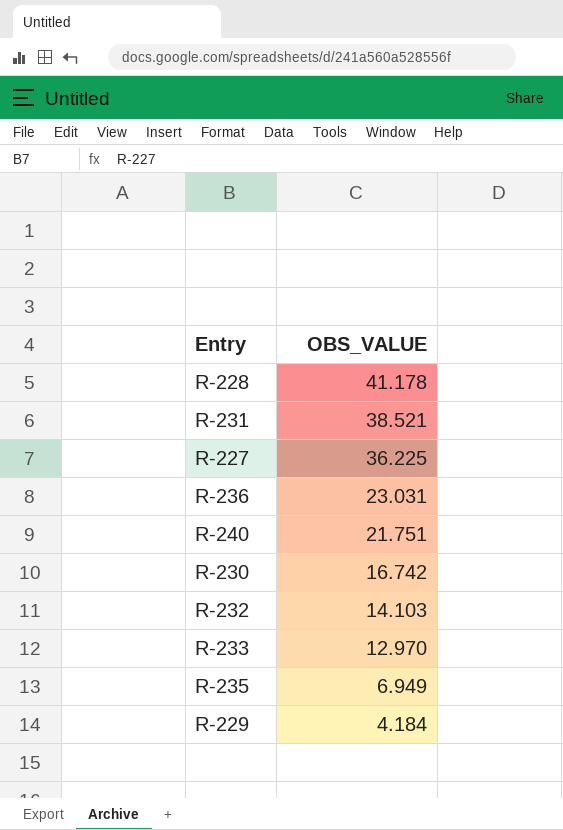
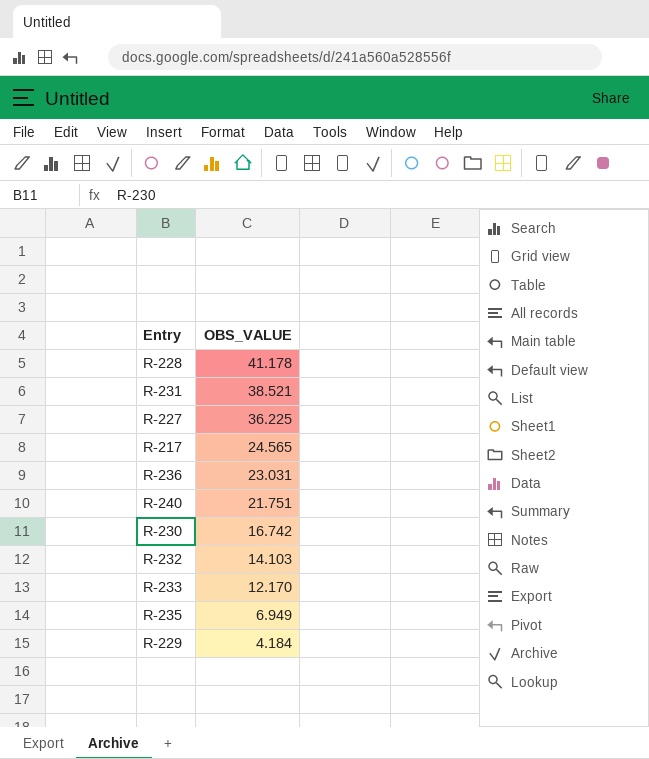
row R-217: none -> 24.565
R-233 | OBS_VALUE: 12.970 -> 12.170

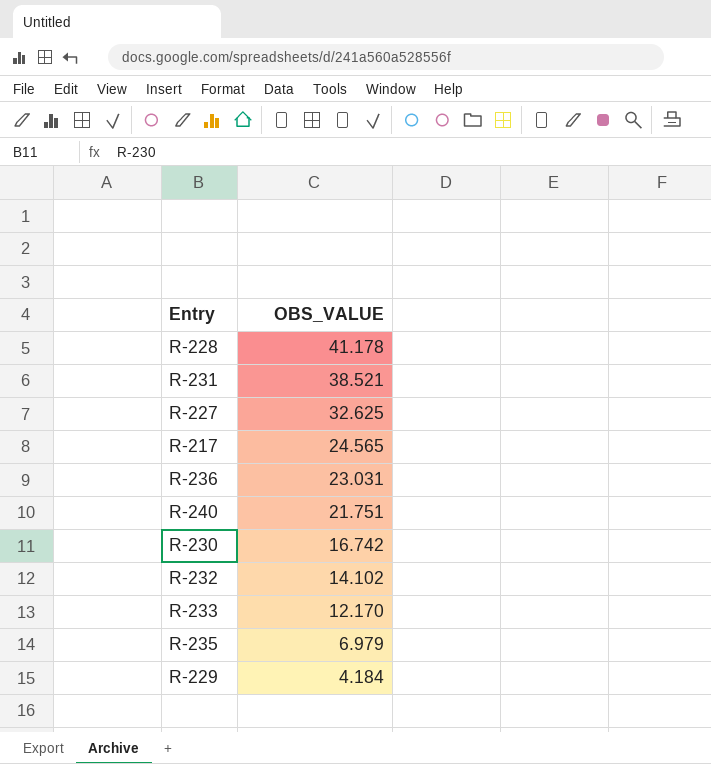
R-227 | OBS_VALUE: 36.225 -> 32.625
R-232 | OBS_VALUE: 14.103 -> 14.102
R-235 | OBS_VALUE: 6.949 -> 6.979

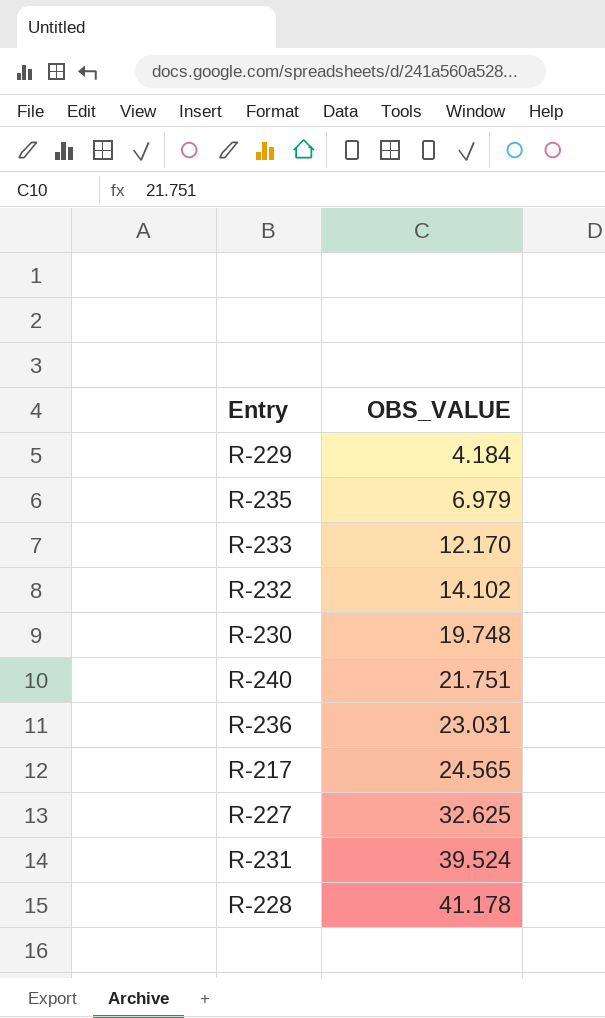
row order: OBS_VALUE descending -> OBS_VALUE ascending
R-230 | OBS_VALUE: 16.742 -> 19.748
R-231 | OBS_VALUE: 38.521 -> 39.524

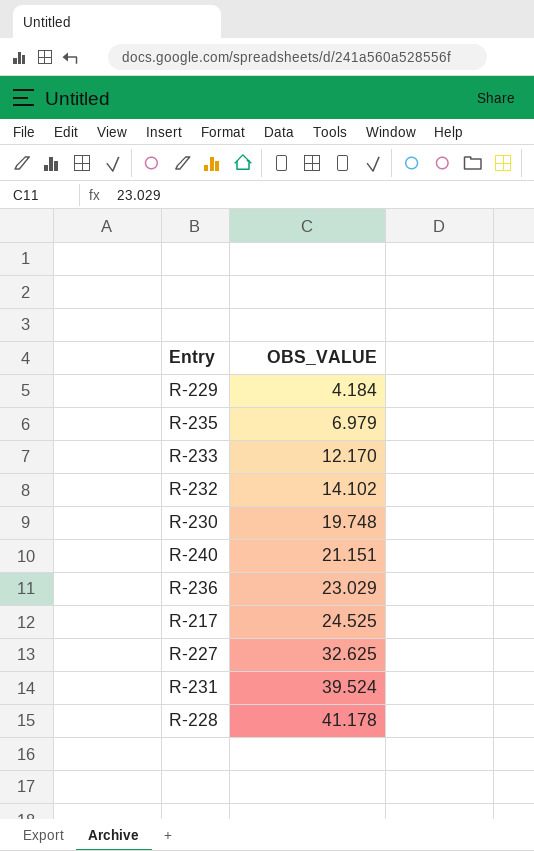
R-240 | OBS_VALUE: 21.751 -> 21.151
R-236 | OBS_VALUE: 23.031 -> 23.029
R-217 | OBS_VALUE: 24.565 -> 24.525

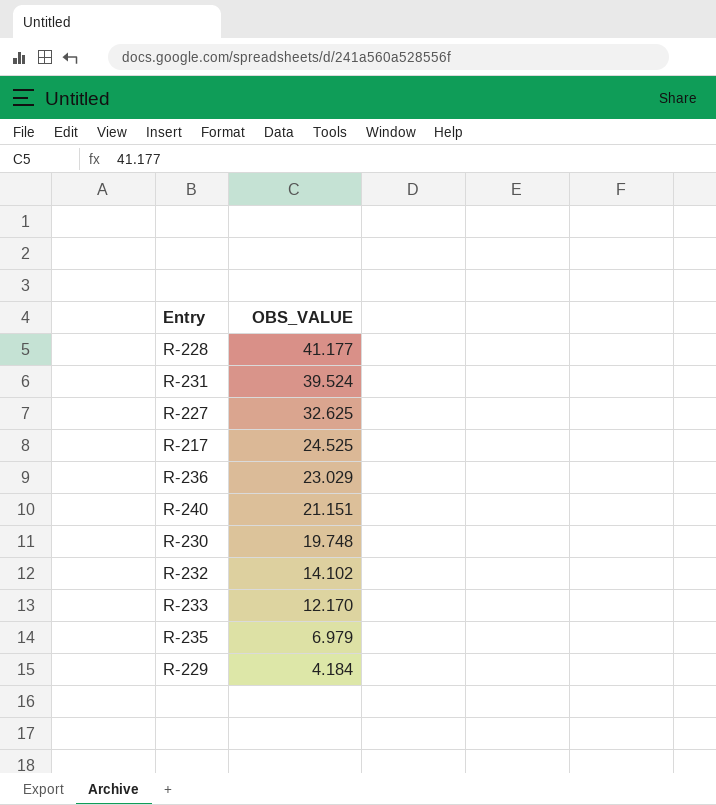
row order: OBS_VALUE ascending -> OBS_VALUE descending
R-228 | OBS_VALUE: 41.178 -> 41.177

